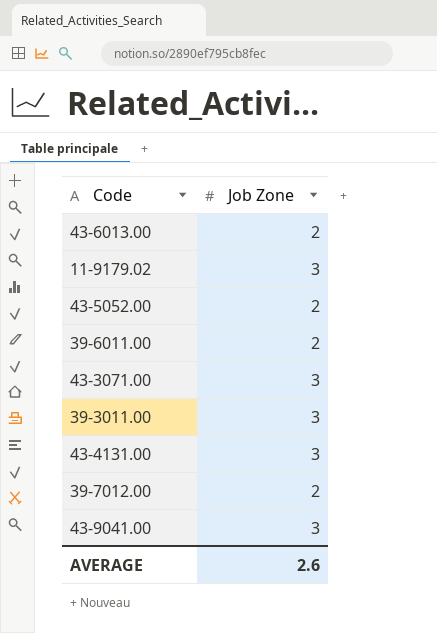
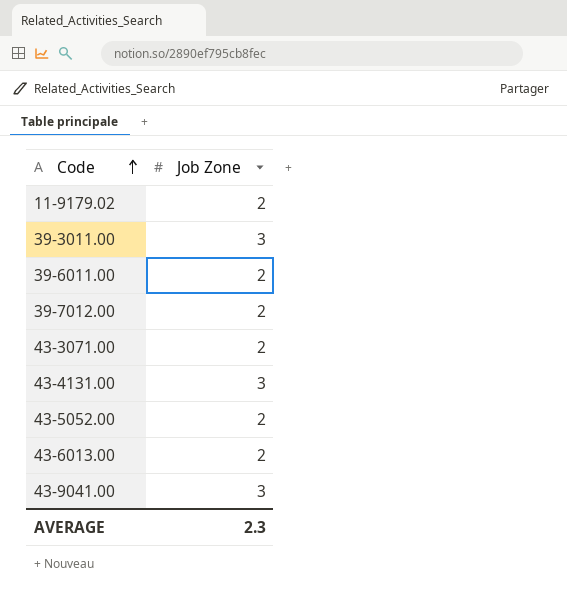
row order: none -> Code ascending
11-9179.02 | Job Zone: 3 -> 2
43-3071.00 | Job Zone: 3 -> 2
AVERAGE | Job Zone: 2.6 -> 2.3

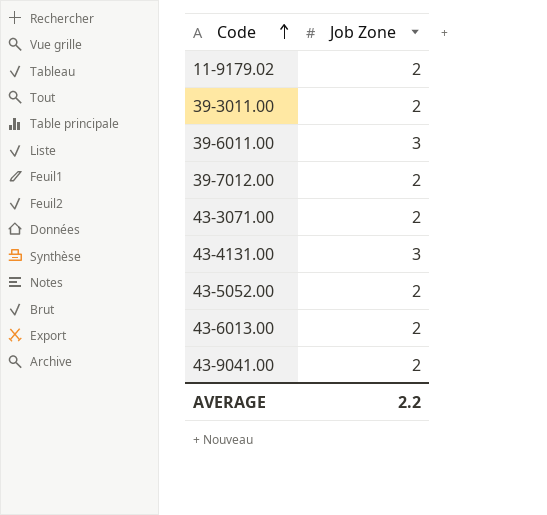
39-3011.00 | Job Zone: 3 -> 2
39-6011.00 | Job Zone: 2 -> 3
43-9041.00 | Job Zone: 3 -> 2
AVERAGE | Job Zone: 2.3 -> 2.2

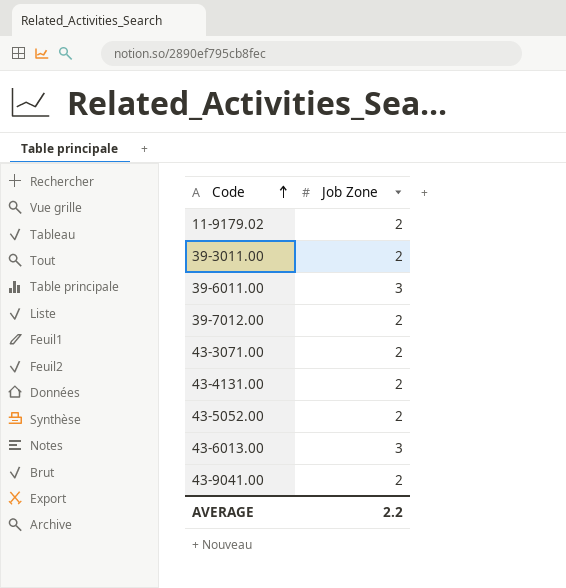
43-4131.00 | Job Zone: 3 -> 2
43-6013.00 | Job Zone: 2 -> 3

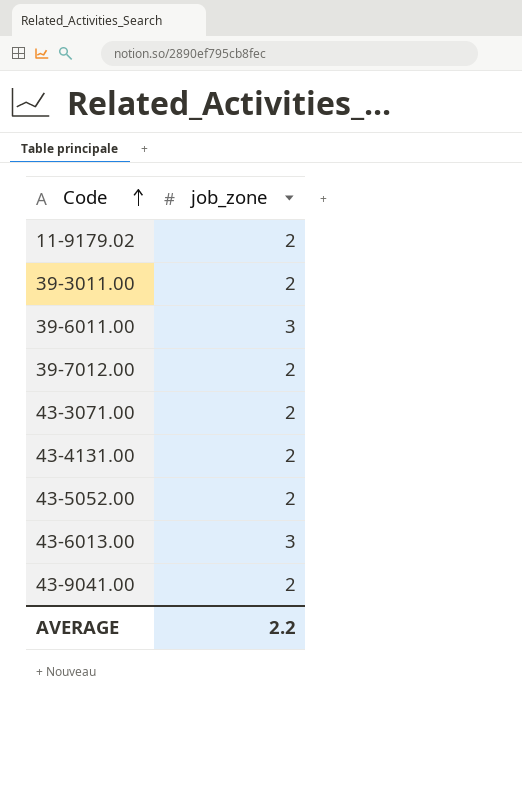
column name: Job Zone -> job_zone

